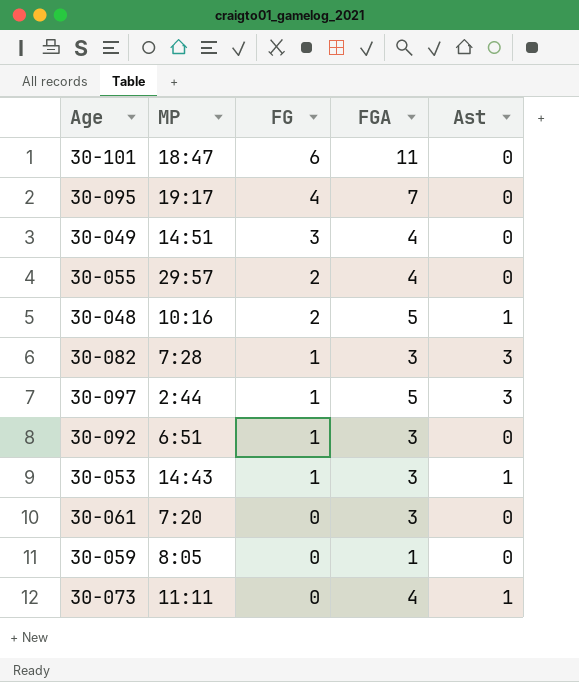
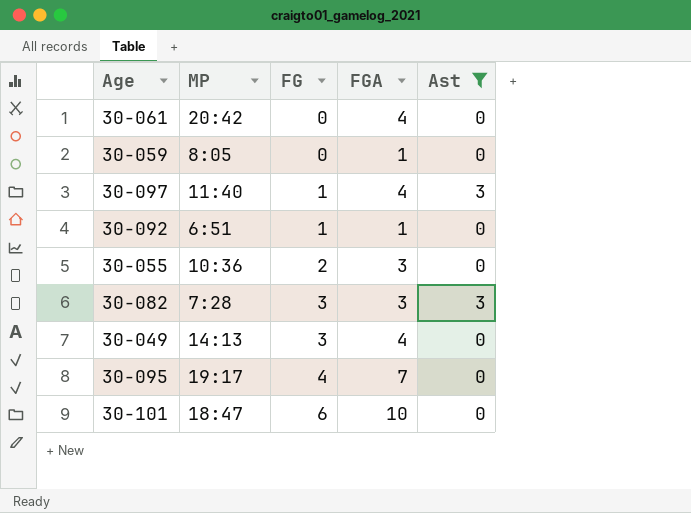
filter: none -> Ast != 1
row order: FG descending -> FG ascending
30-061 | MP: 7:20 -> 20:42
30-061 | FGA: 3 -> 4
30-097 | MP: 2:44 -> 11:40
30-097 | FGA: 5 -> 4
30-092 | FGA: 3 -> 1
30-055 | MP: 29:57 -> 10:36
30-055 | FGA: 4 -> 3
30-082 | FG: 1 -> 3
30-049 | MP: 14:51 -> 14:13
30-101 | FGA: 11 -> 10

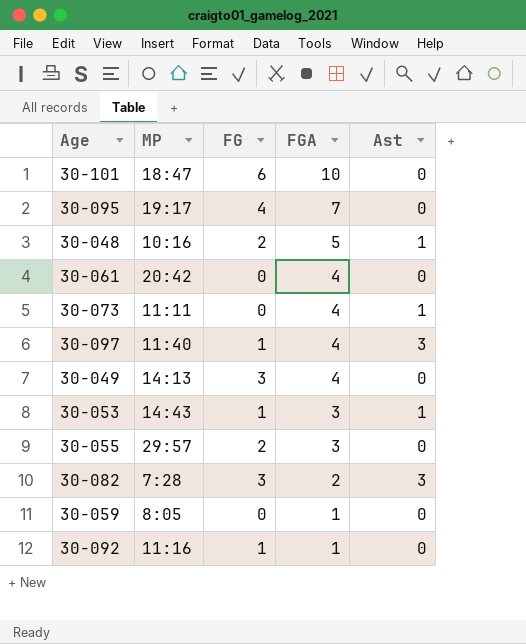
filter: Ast != 1 -> none
row order: FG ascending -> FGA descending
30-055 | MP: 10:36 -> 29:57
30-082 | FGA: 3 -> 2
30-092 | MP: 6:51 -> 11:16

